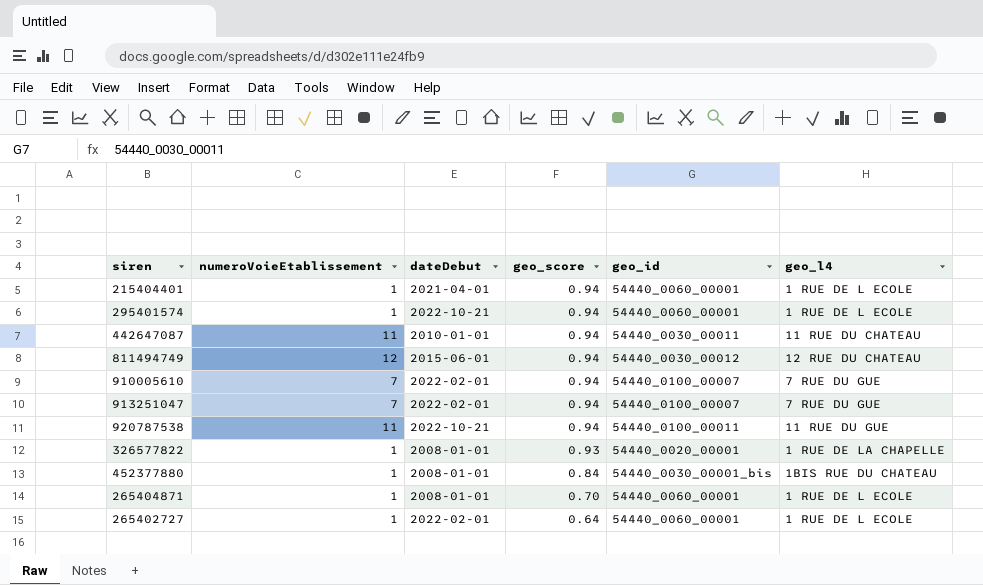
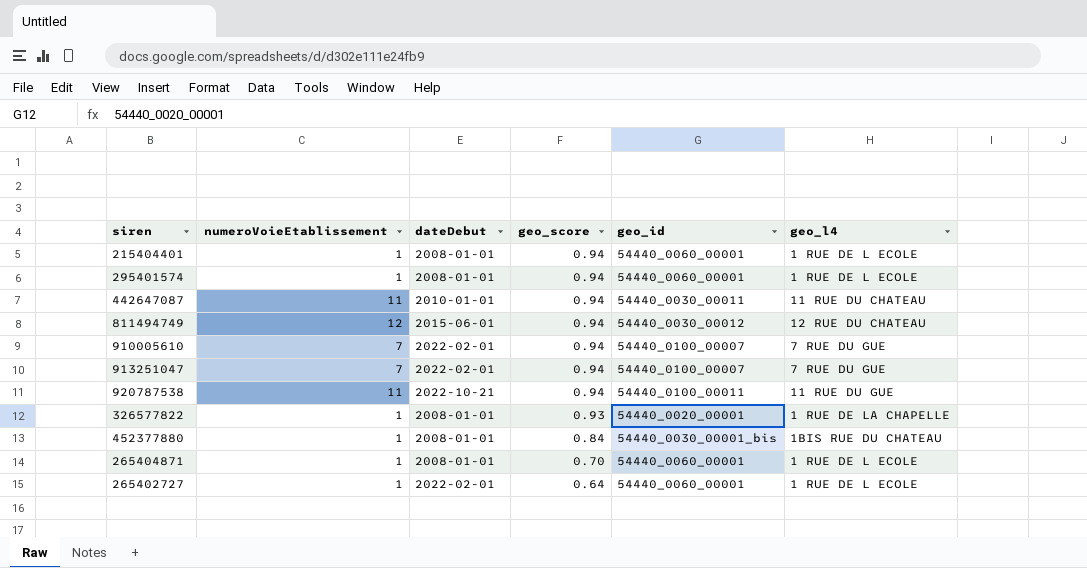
215404401 | dateDebut: 2021-04-01 -> 2008-01-01
295401574 | dateDebut: 2022-10-21 -> 2008-01-01

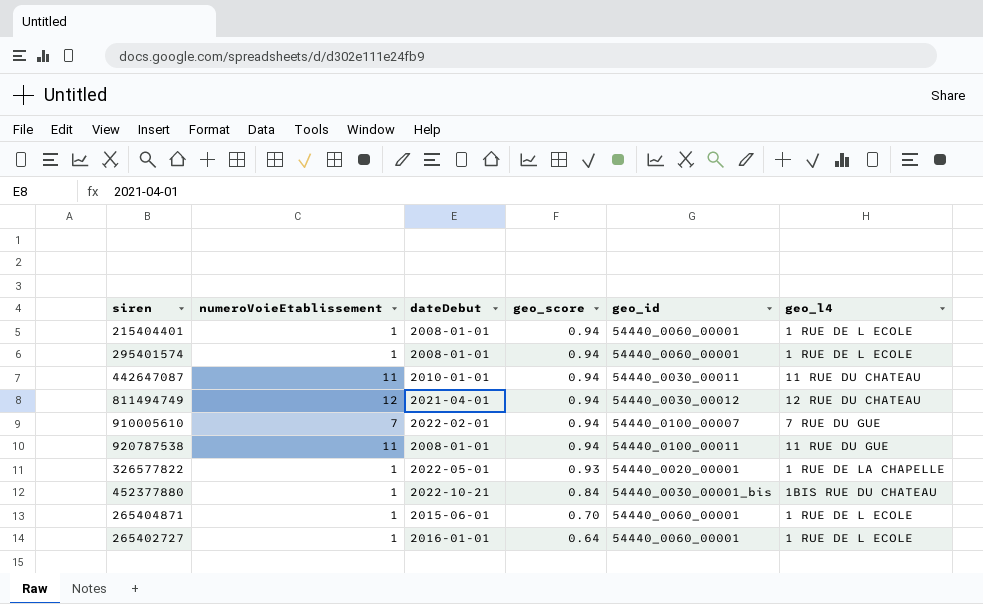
row 913251047: 7 | 2022-02-01 | 0.94 | 54440_0100_00007 | 7 RUE DU GUE -> none
811494749 | dateDebut: 2015-06-01 -> 2021-04-01
920787538 | dateDebut: 2022-10-21 -> 2008-01-01
326577822 | dateDebut: 2008-01-01 -> 2022-05-01
452377880 | dateDebut: 2008-01-01 -> 2022-10-21
265404871 | dateDebut: 2008-01-01 -> 2015-06-01
265402727 | dateDebut: 2022-02-01 -> 2016-01-01

